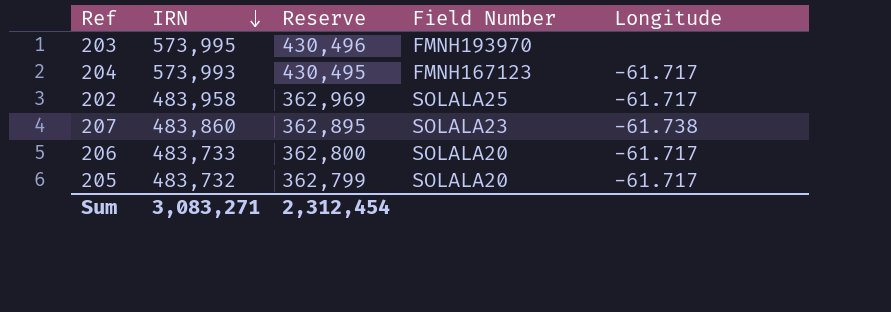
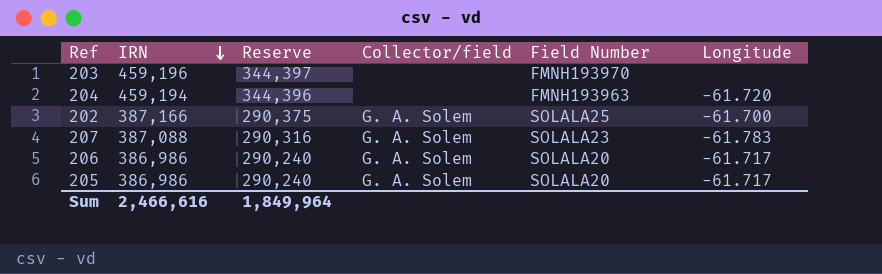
column Collector/field | position: none -> 4
203 | IRN: 573,995 -> 459,196
203 | Reserve: 430,496 -> 344,397
204 | IRN: 573,993 -> 459,194
204 | Reserve: 430,495 -> 344,396
204 | Field Number: FMNH167123 -> FMNH193963
204 | Longitude: -61.717 -> -61.720
202 | IRN: 483,958 -> 387,166
202 | Reserve: 362,969 -> 290,375
202 | Longitude: -61.717 -> -61.700
207 | IRN: 483,860 -> 387,088
207 | Reserve: 362,895 -> 290,316
207 | Longitude: -61.738 -> -61.783
206 | IRN: 483,733 -> 386,986
206 | Reserve: 362,800 -> 290,240
205 | IRN: 483,732 -> 386,986
205 | Reserve: 362,799 -> 290,240
Sum | IRN: 3,083,271 -> 2,466,616
Sum | Reserve: 2,312,454 -> 1,849,964

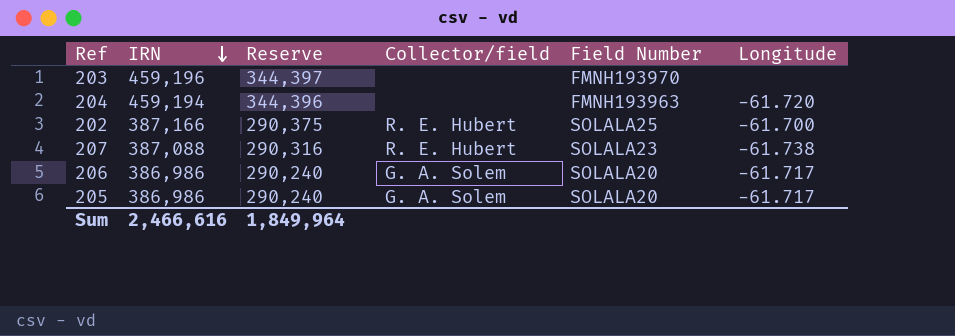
202 | Collector/field: G. A. Solem -> R. E. Hubert
207 | Collector/field: G. A. Solem -> R. E. Hubert
207 | Longitude: -61.783 -> -61.738

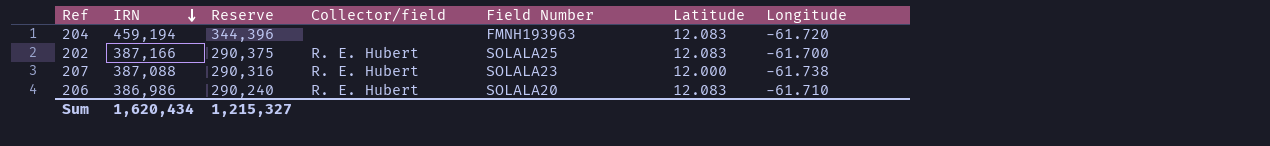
column Latitude | position: none -> 6
row 203: 459,196 | 344,397 | none | FMNH193970 | none -> none
row 205: 386,986 | 290,240 | G. A. Solem | SOLALA20 | -61.717 -> none
206 | Collector/field: G. A. Solem -> R. E. Hubert
206 | Longitude: -61.717 -> -61.710
Sum | IRN: 2,466,616 -> 1,620,434
Sum | Reserve: 1,849,964 -> 1,215,327

